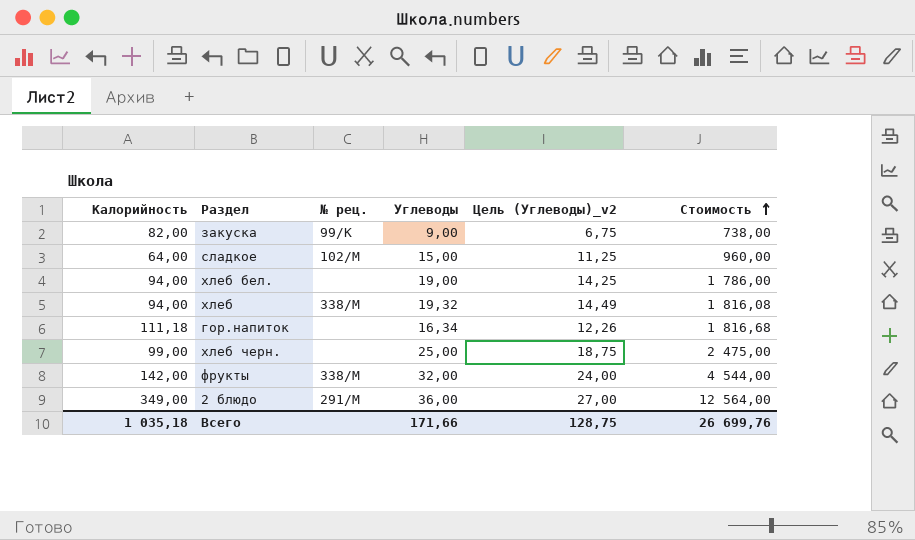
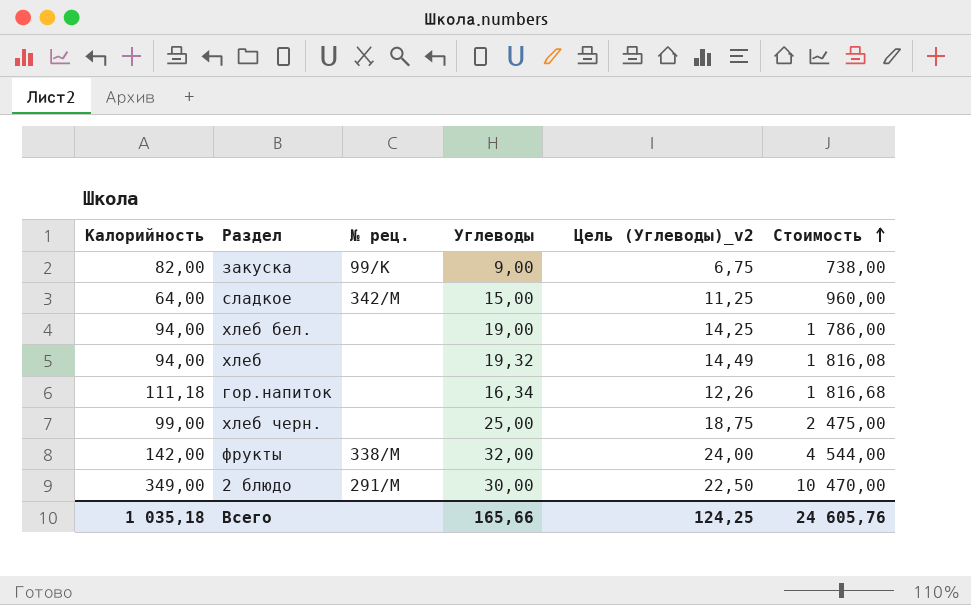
сладкое | № рец.: 102/М -> 342/М
хлеб | № рец.: 338/М -> none
2 блюдо | Углеводы: 36,00 -> 30,00
2 блюдо | Цель (Углеводы)_v2: 27,00 -> 22,50
2 блюдо | Стоимость: 12 564,00 -> 10 470,00
Всего | Углеводы: 171,66 -> 165,66
Всего | Цель (Углеводы)_v2: 128,75 -> 124,25
Всего | Стоимость: 26 699,76 -> 24 605,76

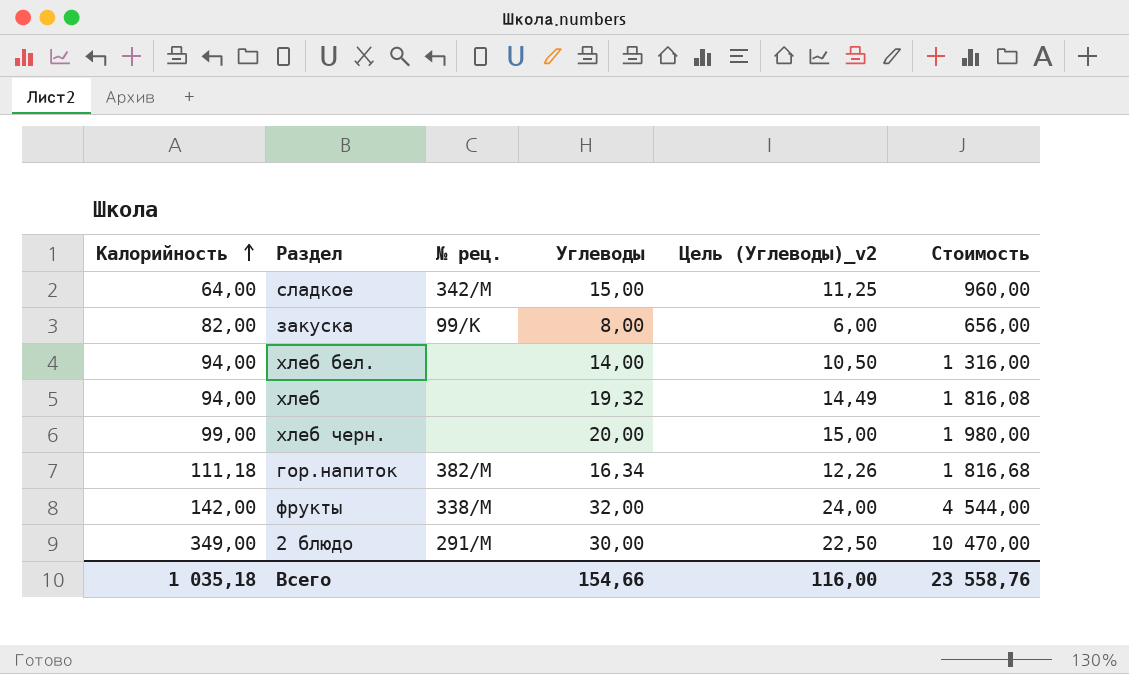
row order: Стоимость ascending -> Калорийность ascending
закуска | Углеводы: 9,00 -> 8,00
закуска | Цель (Углеводы)_v2: 6,75 -> 6,00
закуска | Стоимость: 738,00 -> 656,00
хлеб бел. | Углеводы: 19,00 -> 14,00
хлеб бел. | Цель (Углеводы)_v2: 14,25 -> 10,50
хлеб бел. | Стоимость: 1 786,00 -> 1 316,00
хлеб черн. | Углеводы: 25,00 -> 20,00
хлеб черн. | Цель (Углеводы)_v2: 18,75 -> 15,00
хлеб черн. | Стоимость: 2 475,00 -> 1 980,00
гор.напиток | № рец.: none -> 382/М
Всего | Углеводы: 165,66 -> 154,66
Всего | Цель (Углеводы)_v2: 124,25 -> 116,00
Всего | Стоимость: 24 605,76 -> 23 558,76

